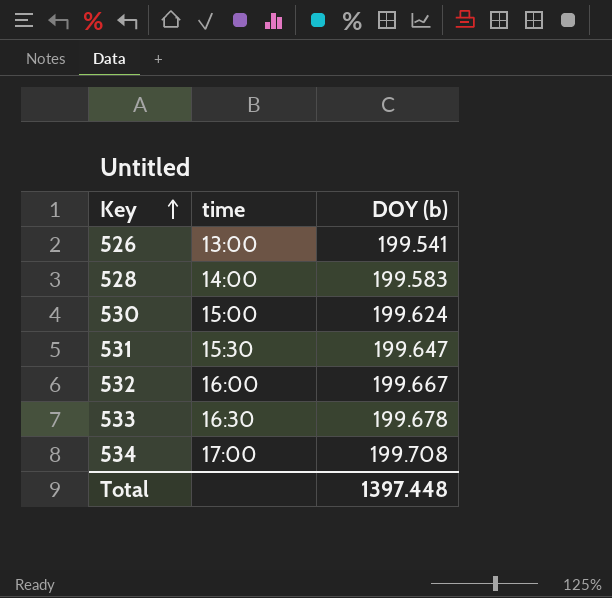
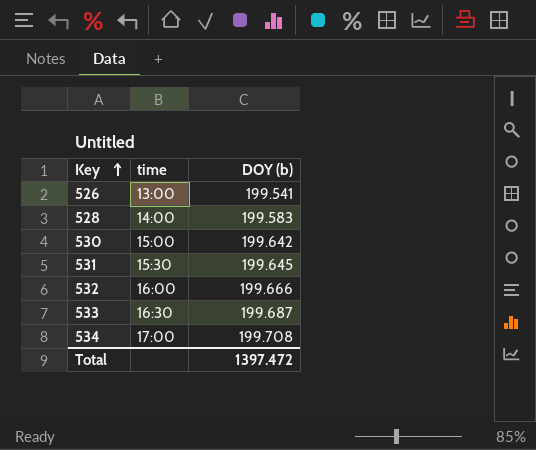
530 | DOY (b): 199.624 -> 199.642
531 | DOY (b): 199.647 -> 199.645
532 | DOY (b): 199.667 -> 199.666
533 | DOY (b): 199.678 -> 199.687
Total | DOY (b): 1397.448 -> 1397.472

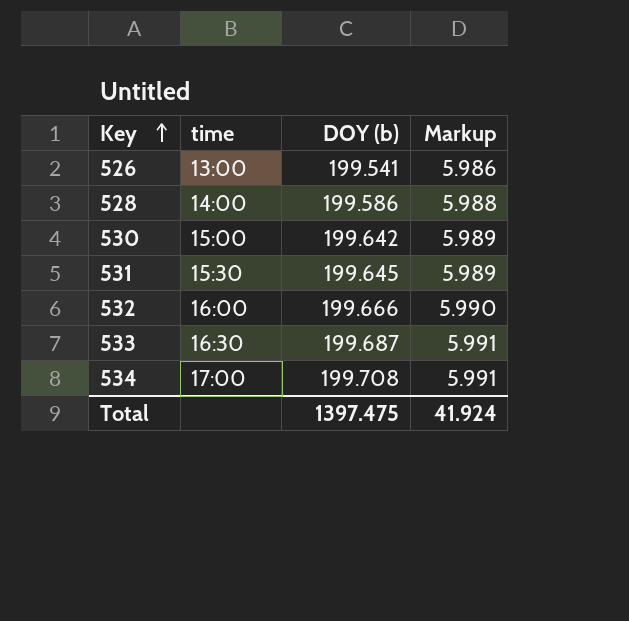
column Markup | formula: none -> [DOY (b)] * 0.03
528 | DOY (b): 199.583 -> 199.586
Total | DOY (b): 1397.472 -> 1397.475

